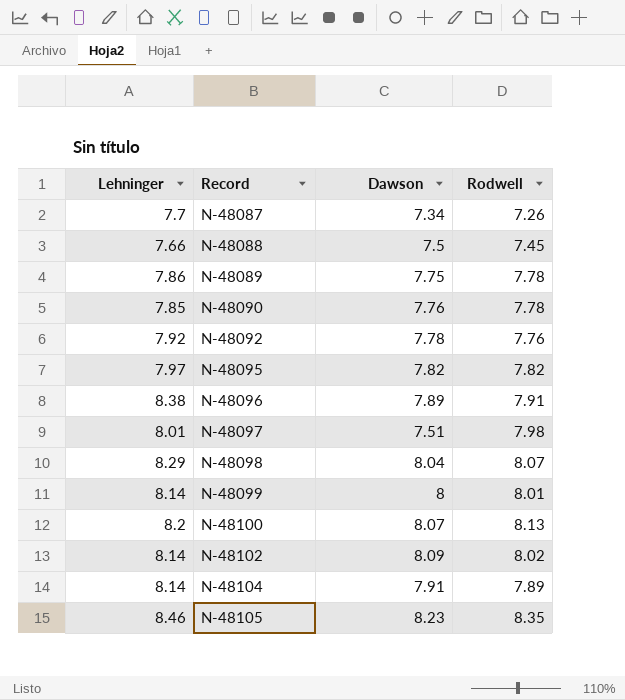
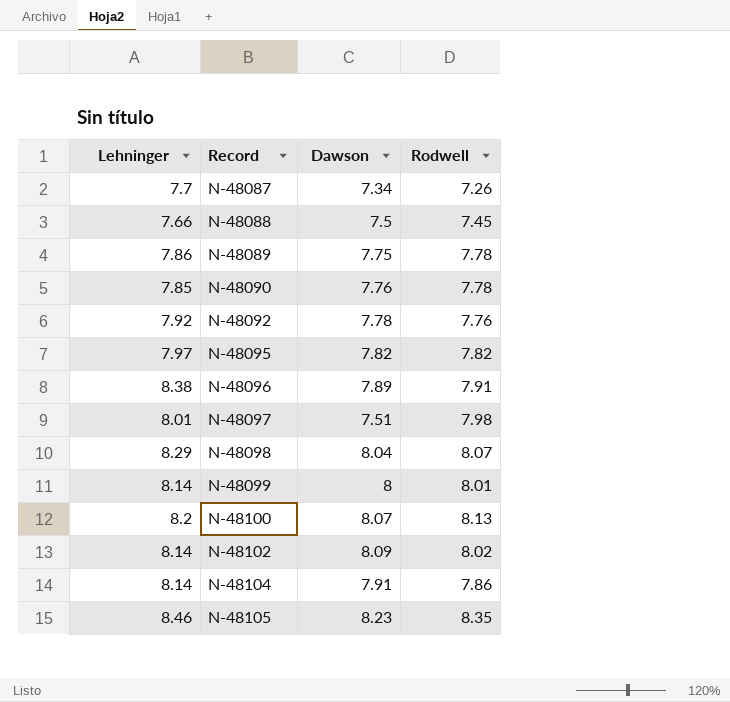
N-48104 | Rodwell: 7.89 -> 7.86

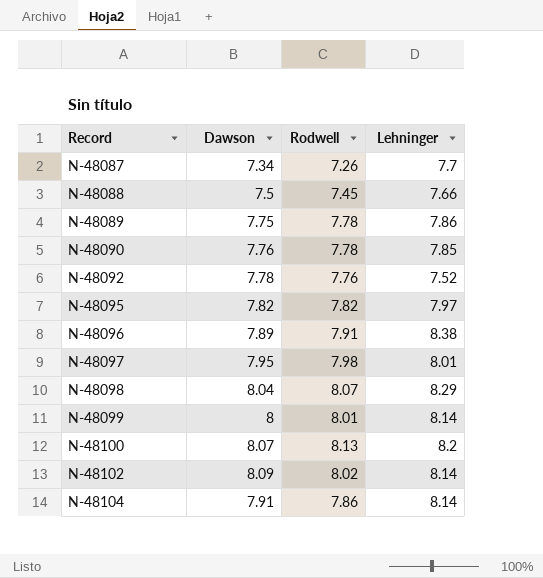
column Lehninger | position: 1 -> 4
row N-48105: 8.46 | 8.23 | 8.35 -> none
N-48092 | Lehninger: 7.92 -> 7.52
N-48097 | Dawson: 7.51 -> 7.95

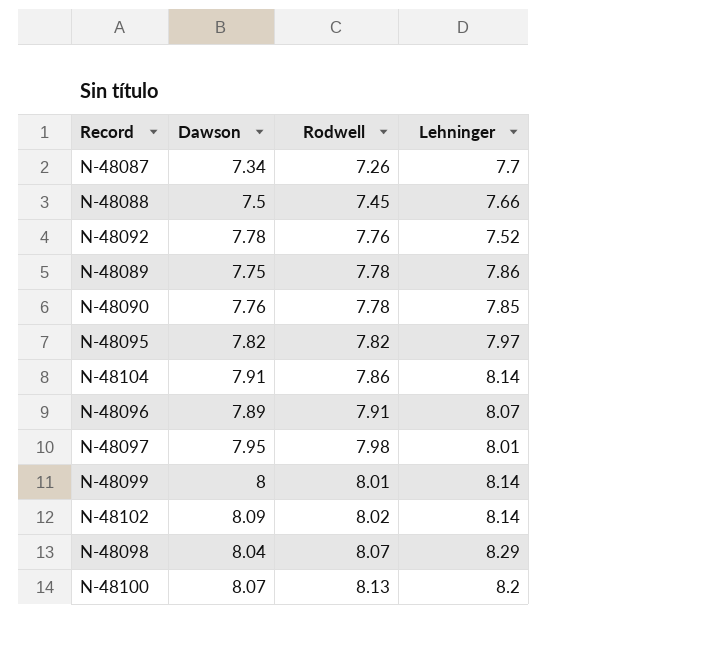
row order: Record ascending -> Rodwell ascending
N-48096 | Lehninger: 8.38 -> 8.07

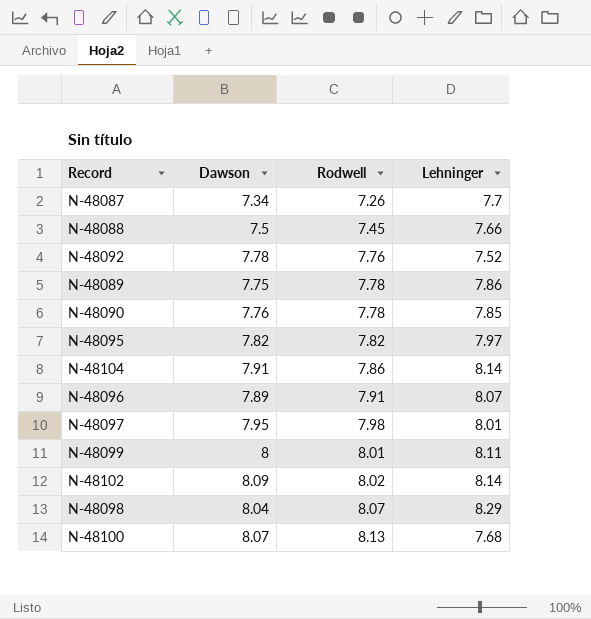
N-48099 | Lehninger: 8.14 -> 8.11
N-48100 | Lehninger: 8.2 -> 7.68

